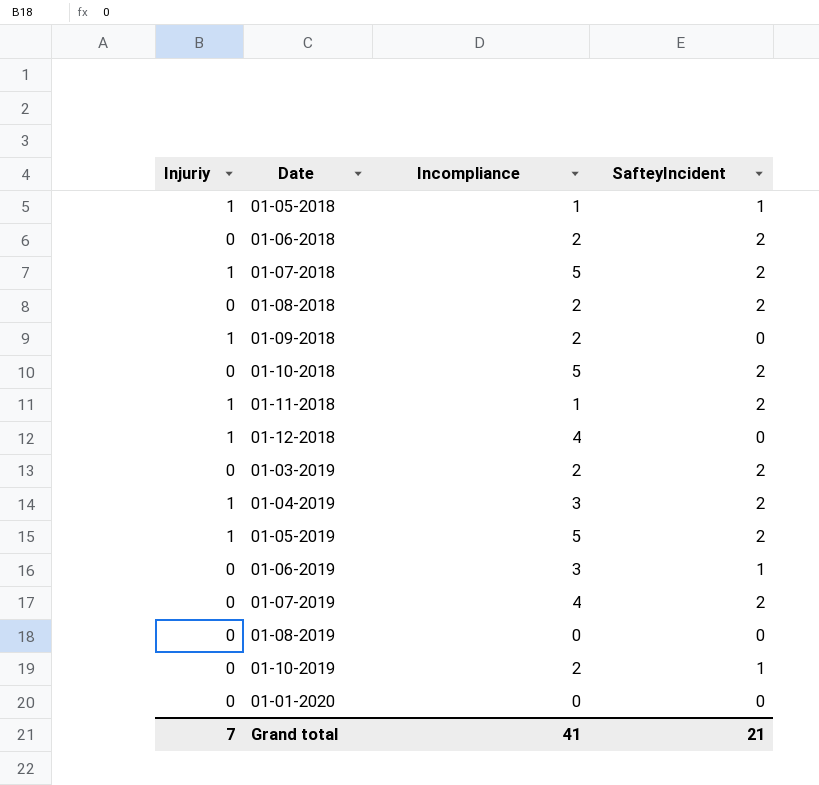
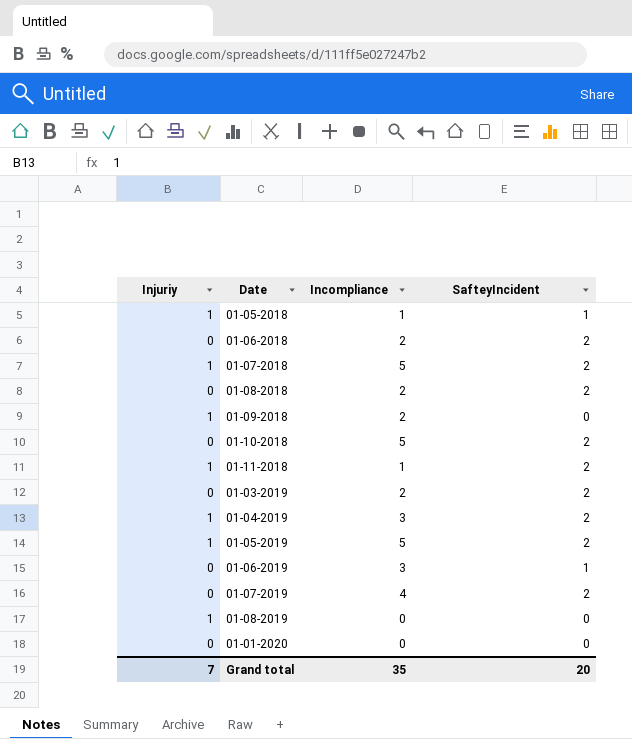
row 01-12-2018: 1 | 4 | 0 -> none
row 01-10-2019: 0 | 2 | 1 -> none
01-08-2019 | Injuriy: 0 -> 1
Grand total | Incompliance: 41 -> 35
Grand total | SafteyIncident: 21 -> 20

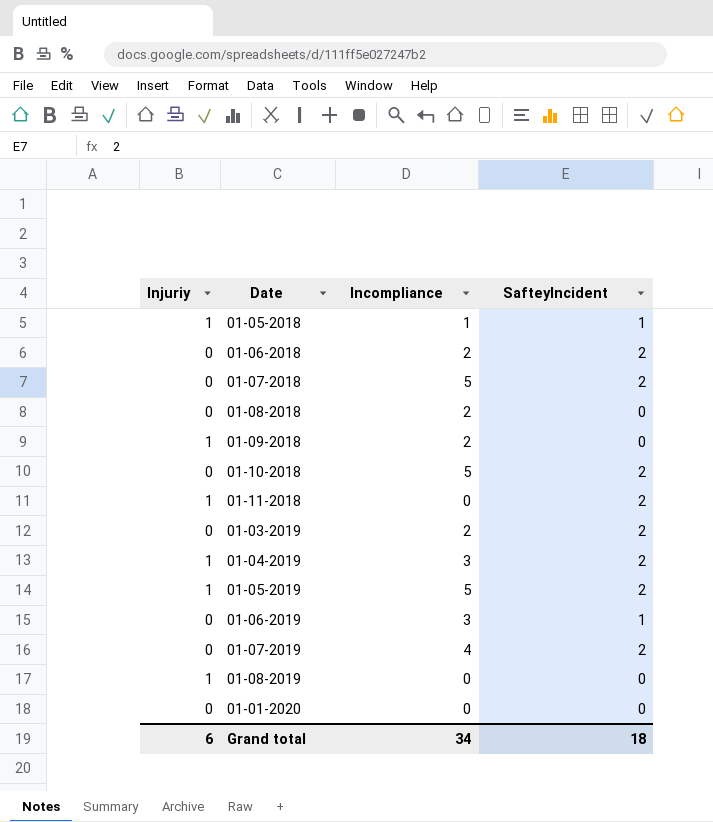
01-07-2018 | Injuriy: 1 -> 0
01-08-2018 | SafteyIncident: 2 -> 0
01-11-2018 | Incompliance: 1 -> 0
Grand total | Injuriy: 7 -> 6
Grand total | Incompliance: 35 -> 34
Grand total | SafteyIncident: 20 -> 18

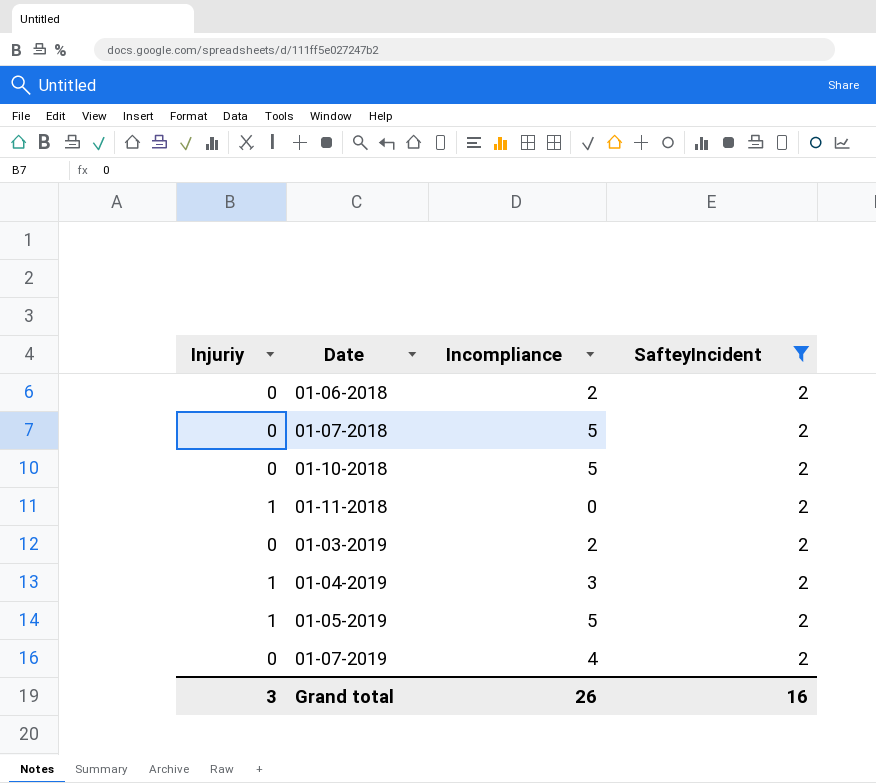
filter: none -> SafteyIncident = 2
Grand total | Injuriy: 6 -> 3
Grand total | Incompliance: 34 -> 26
Grand total | SafteyIncident: 18 -> 16

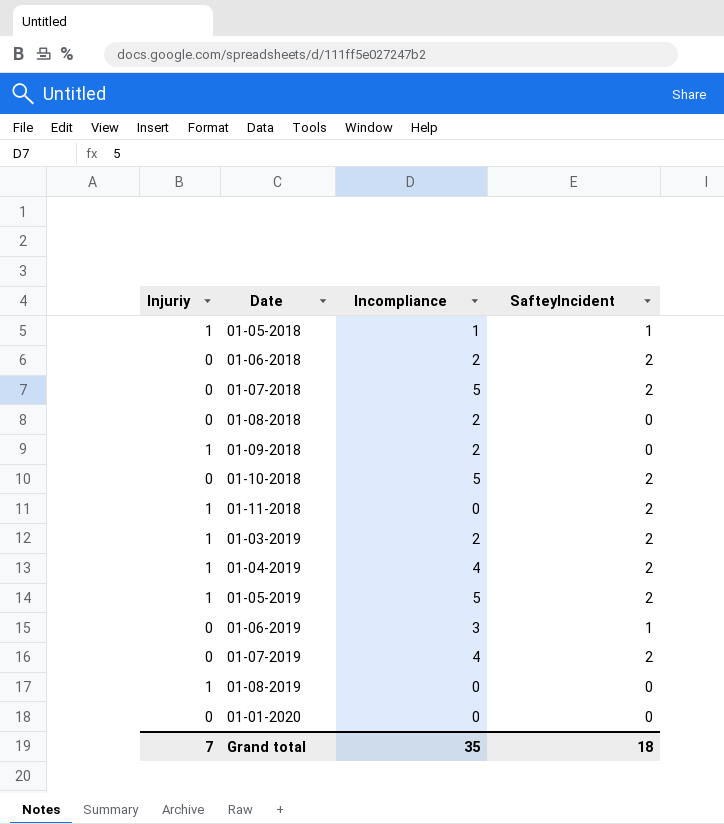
filter: SafteyIncident = 2 -> none
01-03-2019 | Injuriy: 0 -> 1
01-04-2019 | Incompliance: 3 -> 4
Grand total | Injuriy: 3 -> 7
Grand total | Incompliance: 26 -> 35
Grand total | SafteyIncident: 16 -> 18

